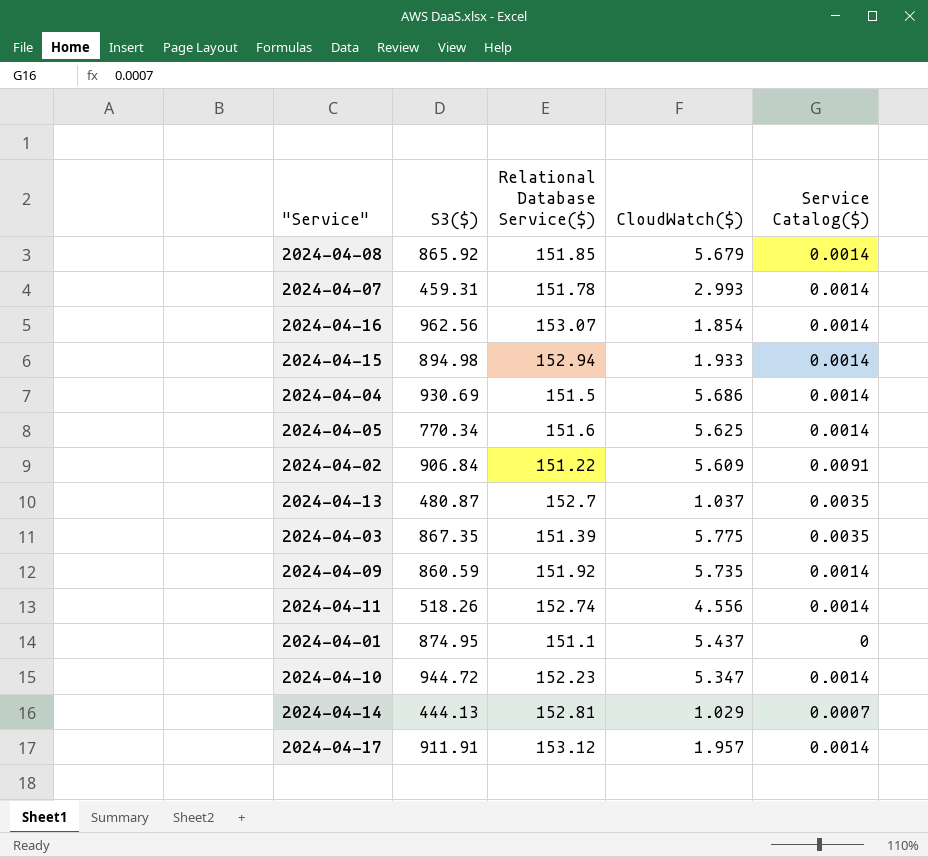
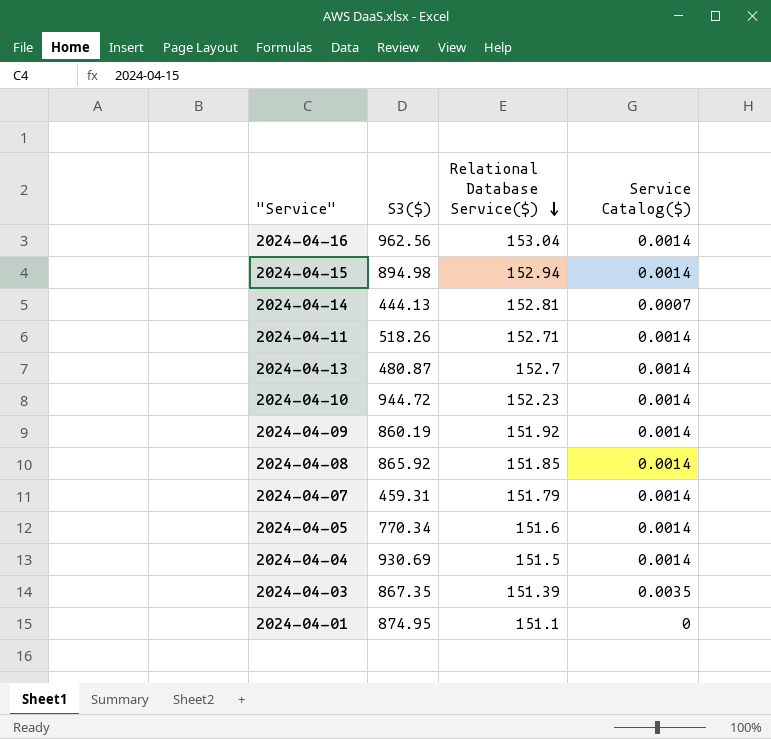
row order: none -> Relational Database Service($) descending
column CloudWatch($) | position: 4 -> none
row 2024-04-02: 906.84 | 151.22 | 5.609 | 0.0091 -> none
row 2024-04-17: 911.91 | 153.12 | 1.957 | 0.0014 -> none
2024-04-16 | Relational Database Service($): 153.07 -> 153.04
2024-04-11 | Relational Database Service($): 152.74 -> 152.71
2024-04-13 | Service Catalog($): 0.0035 -> 0.0014
2024-04-09 | S3($): 860.59 -> 860.19
2024-04-07 | Relational Database Service($): 151.78 -> 151.79

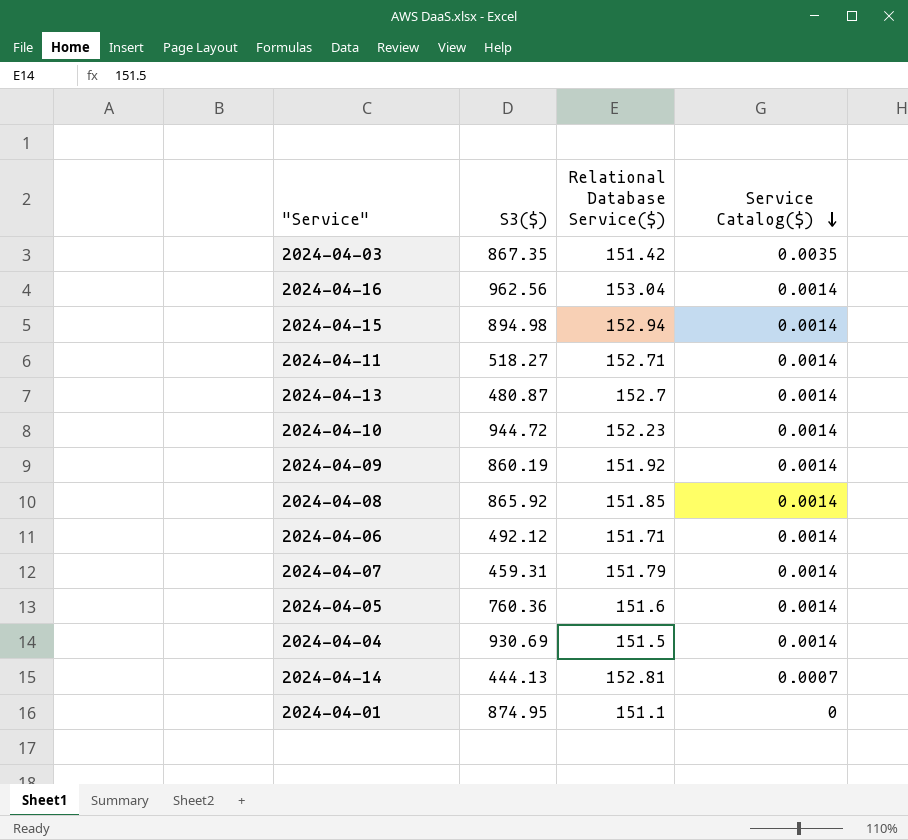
row order: Relational Database Service($) descending -> Service Catalog($) descending
2024-04-03 | Relational Database Service($): 151.39 -> 151.42
2024-04-11 | S3($): 518.26 -> 518.27
row 2024-04-06: none -> 492.12 | 151.71 | 0.0014
2024-04-05 | S3($): 770.34 -> 760.36

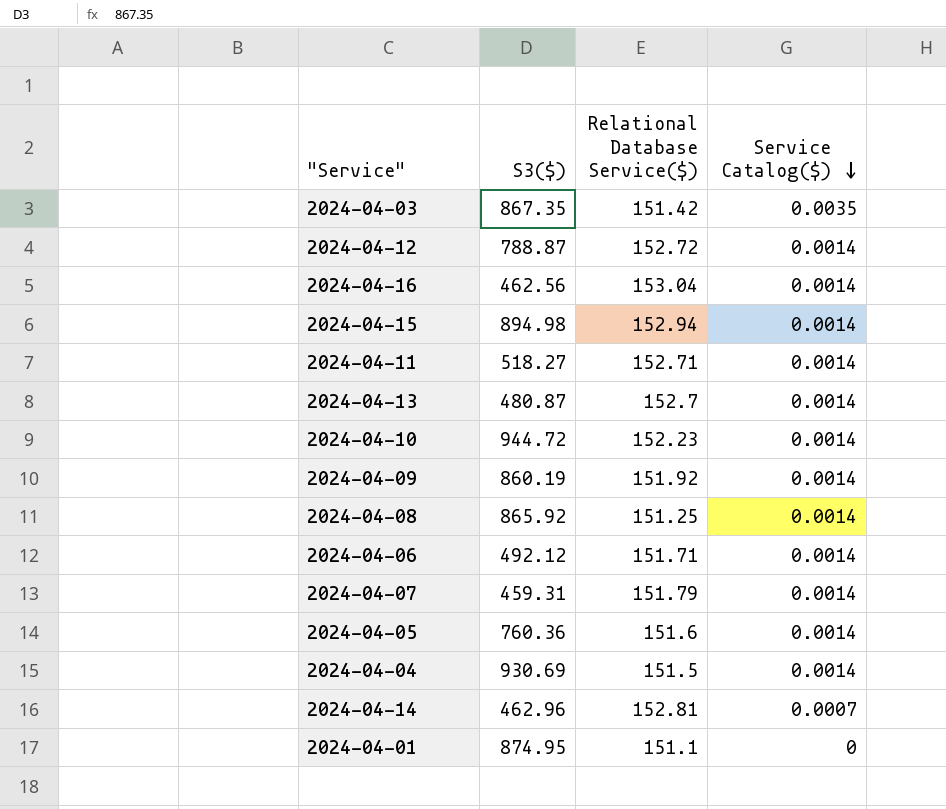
row 2024-04-12: none -> 788.87 | 152.72 | 0.0014
2024-04-16 | S3($): 962.56 -> 462.56
2024-04-08 | Relational Database Service($): 151.85 -> 151.25
2024-04-14 | S3($): 444.13 -> 462.96

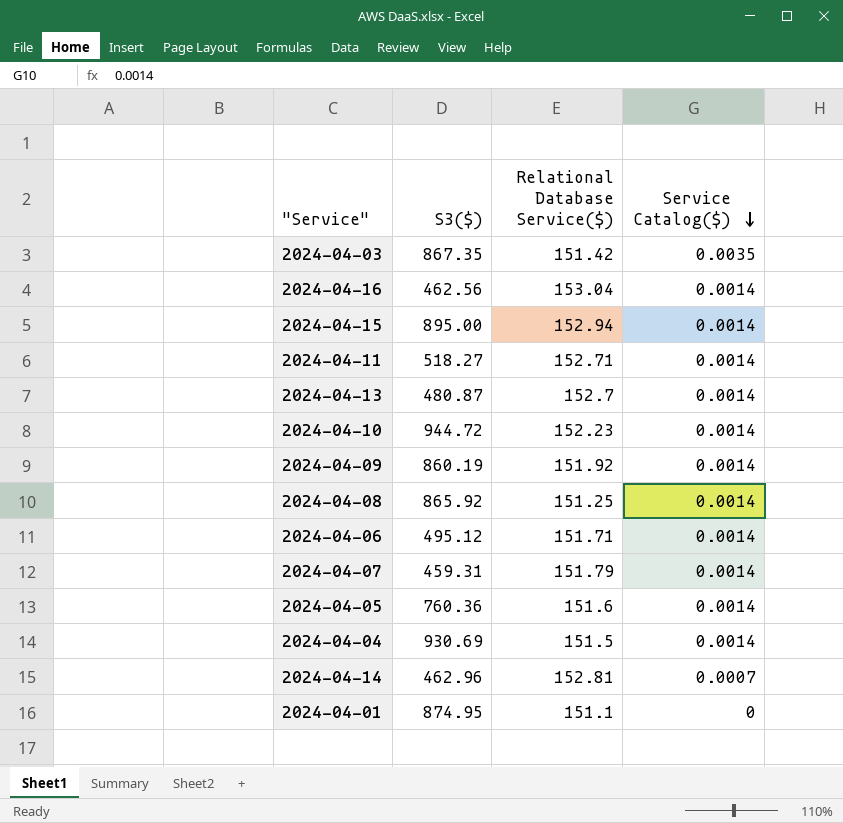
row 2024-04-12: 788.87 | 152.72 | 0.0014 -> none
2024-04-15 | S3($): 894.98 -> 895.00
2024-04-06 | S3($): 492.12 -> 495.12

